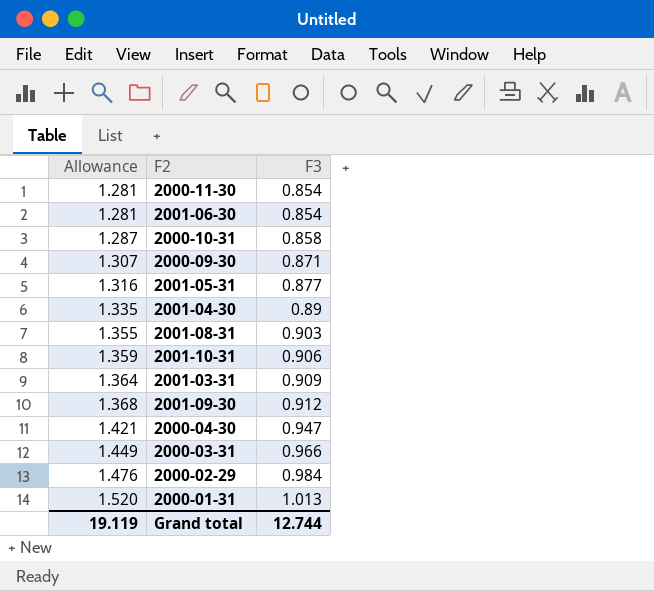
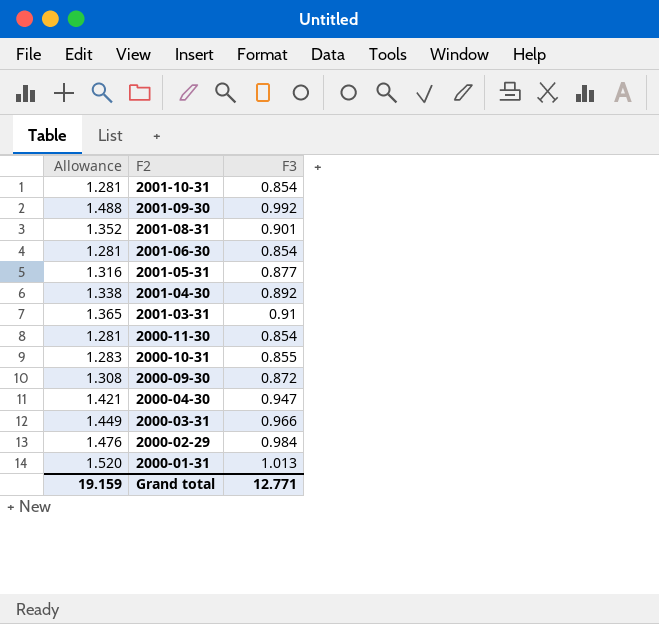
row order: Allowance ascending -> F2 descending
2001-10-31 | Allowance: 1.359 -> 1.281
2001-10-31 | F3: 0.906 -> 0.854
2001-09-30 | Allowance: 1.368 -> 1.488
2001-09-30 | F3: 0.912 -> 0.992
2001-08-31 | Allowance: 1.355 -> 1.352
2001-08-31 | F3: 0.903 -> 0.901
2001-04-30 | Allowance: 1.335 -> 1.338
2001-04-30 | F3: 0.89 -> 0.892
2001-03-31 | Allowance: 1.364 -> 1.365
2001-03-31 | F3: 0.909 -> 0.91
2000-10-31 | Allowance: 1.287 -> 1.283
2000-10-31 | F3: 0.858 -> 0.855
2000-09-30 | Allowance: 1.307 -> 1.308
2000-09-30 | F3: 0.871 -> 0.872
Grand total | Allowance: 19.119 -> 19.159
Grand total | F3: 12.744 -> 12.771

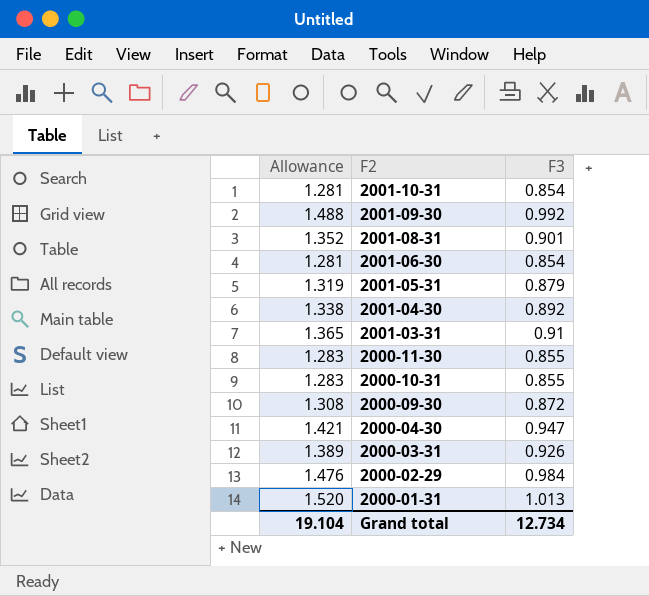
2001-05-31 | Allowance: 1.316 -> 1.319
2001-05-31 | F3: 0.877 -> 0.879
2000-11-30 | Allowance: 1.281 -> 1.283
2000-11-30 | F3: 0.854 -> 0.855
2000-03-31 | Allowance: 1.449 -> 1.389
2000-03-31 | F3: 0.966 -> 0.926
Grand total | Allowance: 19.159 -> 19.104
Grand total | F3: 12.771 -> 12.734

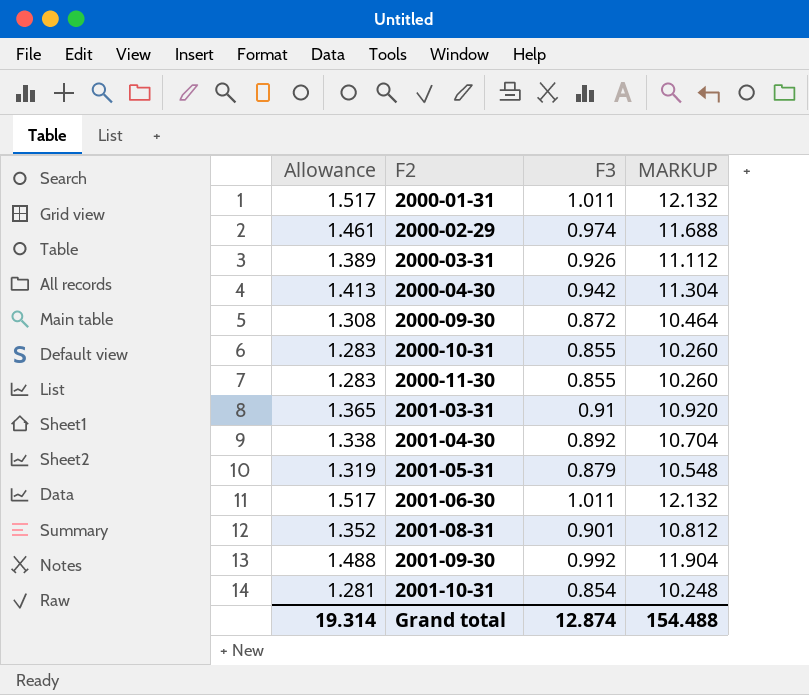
row order: F2 descending -> F2 ascending
column MARKUP | formula: none -> [F3] * 12
2000-01-31 | Allowance: 1.520 -> 1.517
2000-01-31 | F3: 1.013 -> 1.011
2000-02-29 | Allowance: 1.476 -> 1.461
2000-02-29 | F3: 0.984 -> 0.974
2000-04-30 | Allowance: 1.421 -> 1.413
2000-04-30 | F3: 0.947 -> 0.942
2001-06-30 | Allowance: 1.281 -> 1.517
2001-06-30 | F3: 0.854 -> 1.011
Grand total | Allowance: 19.104 -> 19.314
Grand total | F3: 12.734 -> 12.874

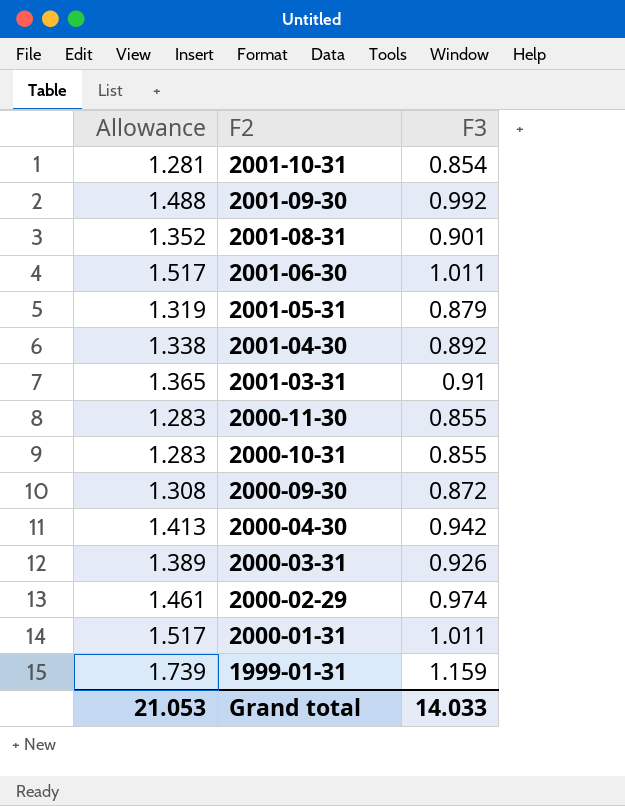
row order: F2 ascending -> F2 descending
column MARKUP | formula: [F3] * 12 -> none
row 1999-01-31: none -> 1.739 | 1.159
Grand total | Allowance: 19.314 -> 21.053
Grand total | F3: 12.874 -> 14.033

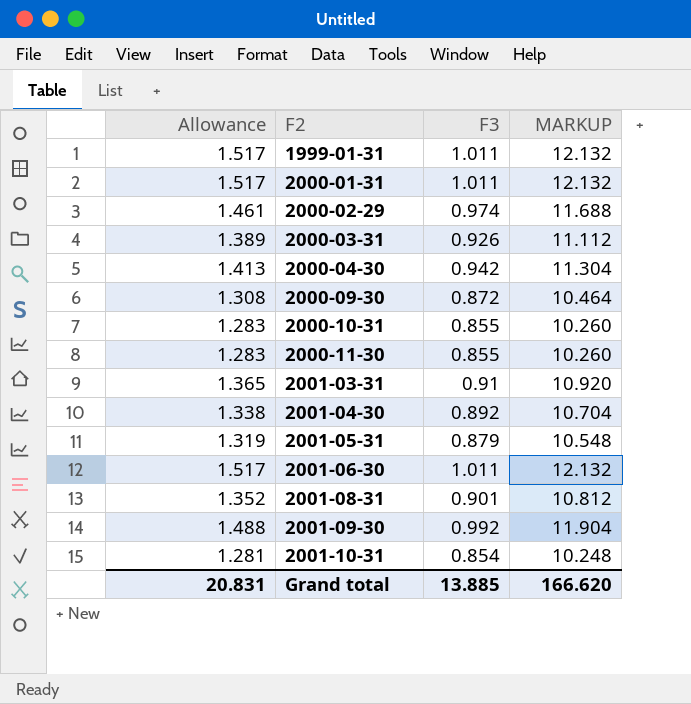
row order: F2 descending -> F2 ascending
column MARKUP | formula: none -> [F3] * 12
1999-01-31 | Allowance: 1.739 -> 1.517
1999-01-31 | F3: 1.159 -> 1.011
Grand total | Allowance: 21.053 -> 20.831
Grand total | F3: 14.033 -> 13.885

